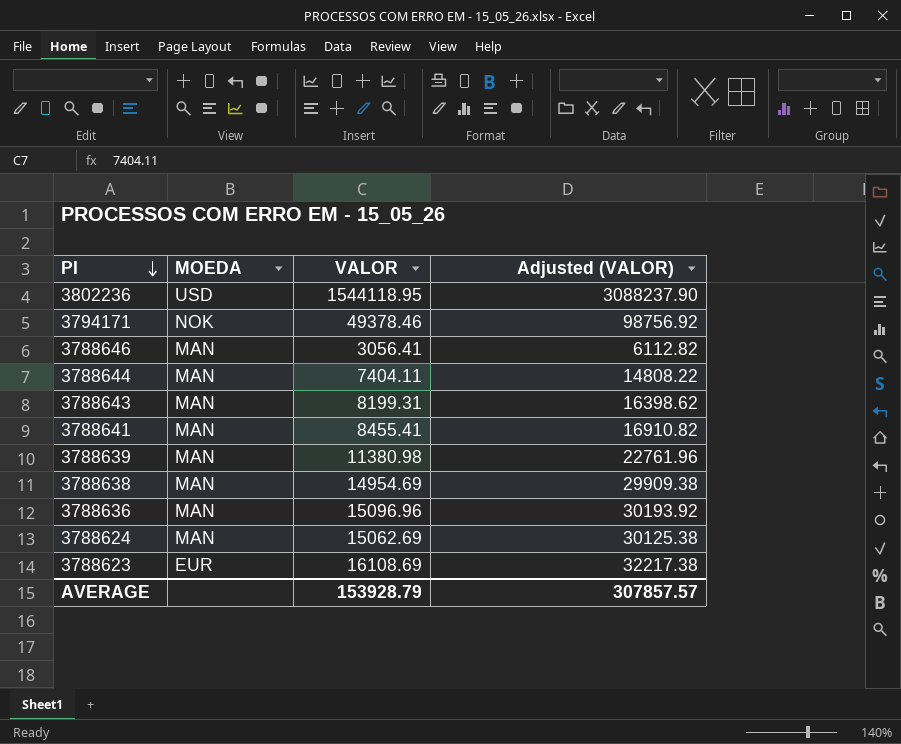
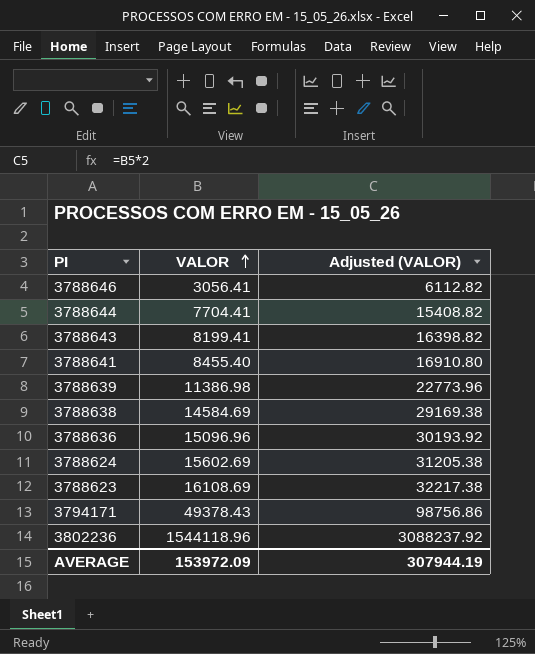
row order: PI descending -> VALOR ascending
column MOEDA | position: 2 -> none
3788644 | VALOR: 7404.11 -> 7704.41
3788644 | Adjusted (VALOR): 14808.22 -> 15408.82
3788643 | VALOR: 8199.31 -> 8199.41
3788643 | Adjusted (VALOR): 16398.62 -> 16398.82
3788641 | VALOR: 8455.41 -> 8455.40
3788641 | Adjusted (VALOR): 16910.82 -> 16910.80
3788639 | VALOR: 11380.98 -> 11386.98
3788639 | Adjusted (VALOR): 22761.96 -> 22773.96
3788638 | VALOR: 14954.69 -> 14584.69
3788638 | Adjusted (VALOR): 29909.38 -> 29169.38
3788624 | VALOR: 15062.69 -> 15602.69
3788624 | Adjusted (VALOR): 30125.38 -> 31205.38
3794171 | VALOR: 49378.46 -> 49378.43
3794171 | Adjusted (VALOR): 98756.92 -> 98756.86
3802236 | VALOR: 1544118.95 -> 1544118.96
3802236 | Adjusted (VALOR): 3088237.90 -> 3088237.92
AVERAGE | VALOR: 153928.79 -> 153972.09
AVERAGE | Adjusted (VALOR): 307857.57 -> 307944.19

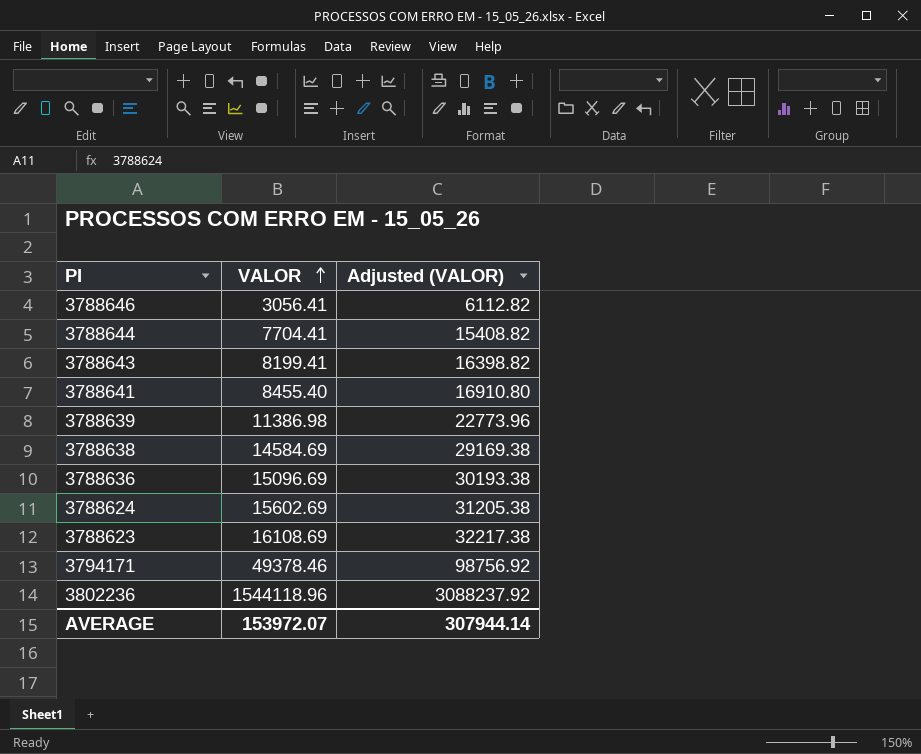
3788636 | VALOR: 15096.96 -> 15096.69
3788636 | Adjusted (VALOR): 30193.92 -> 30193.38
3794171 | VALOR: 49378.43 -> 49378.46
3794171 | Adjusted (VALOR): 98756.86 -> 98756.92
AVERAGE | VALOR: 153972.09 -> 153972.07
AVERAGE | Adjusted (VALOR): 307944.19 -> 307944.14

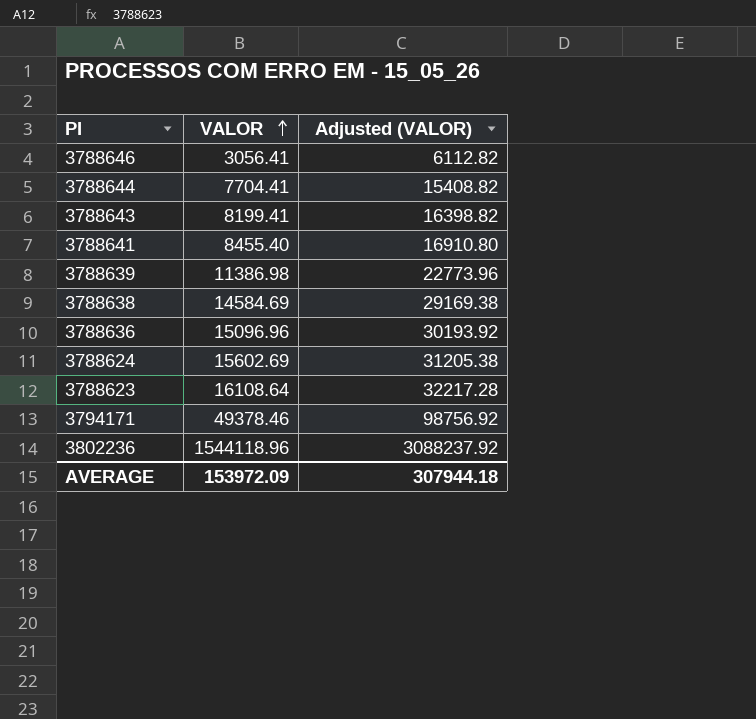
3788636 | VALOR: 15096.69 -> 15096.96
3788636 | Adjusted (VALOR): 30193.38 -> 30193.92
3788623 | VALOR: 16108.69 -> 16108.64
3788623 | Adjusted (VALOR): 32217.38 -> 32217.28
AVERAGE | VALOR: 153972.07 -> 153972.09
AVERAGE | Adjusted (VALOR): 307944.14 -> 307944.18

